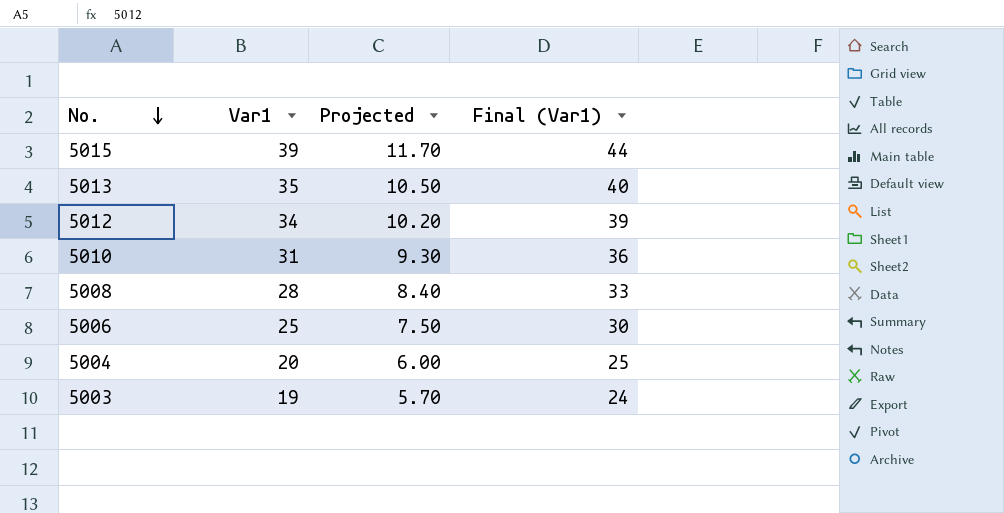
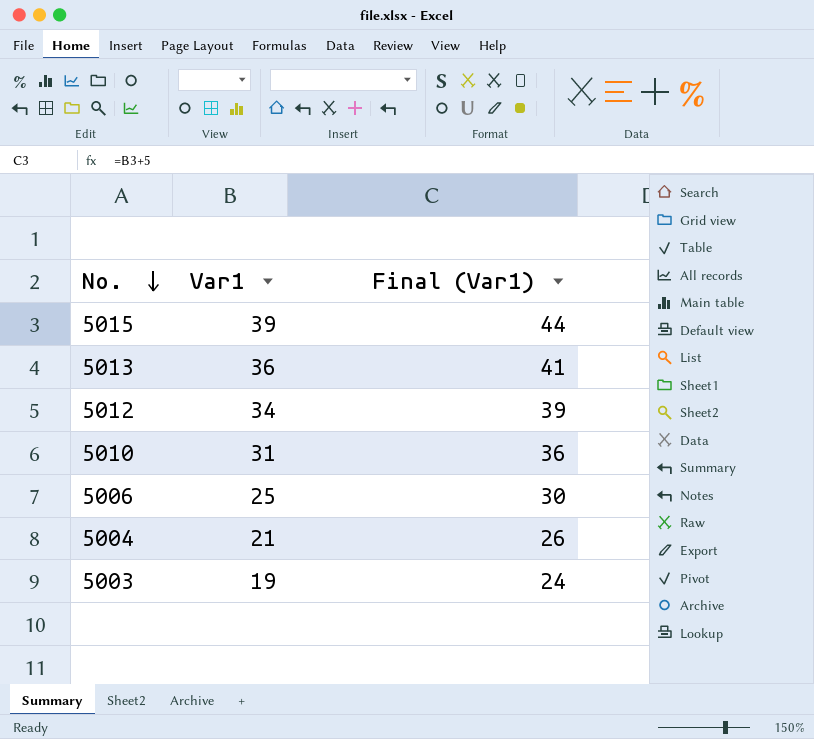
column Projected | formula: [Var1] * 0.3 -> none
row 5008: 28 | 8.40 | 33 -> none
5013 | Var1: 35 -> 36
5013 | Final (Var1): 40 -> 41
5004 | Var1: 20 -> 21
5004 | Final (Var1): 25 -> 26

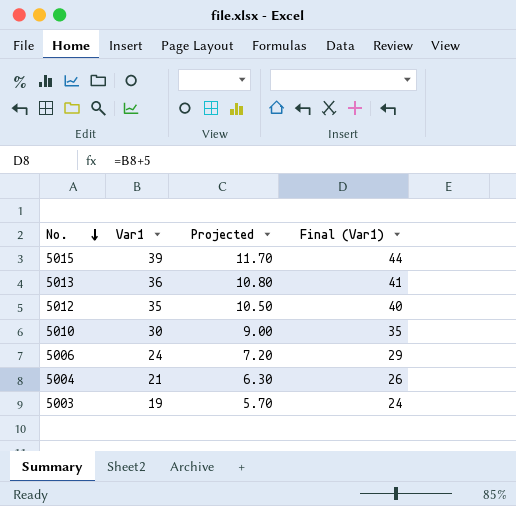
column Projected | formula: none -> [Var1] * 0.3
5012 | Var1: 34 -> 35
5012 | Final (Var1): 39 -> 40
5010 | Var1: 31 -> 30
5010 | Final (Var1): 36 -> 35
5006 | Var1: 25 -> 24
5006 | Final (Var1): 30 -> 29

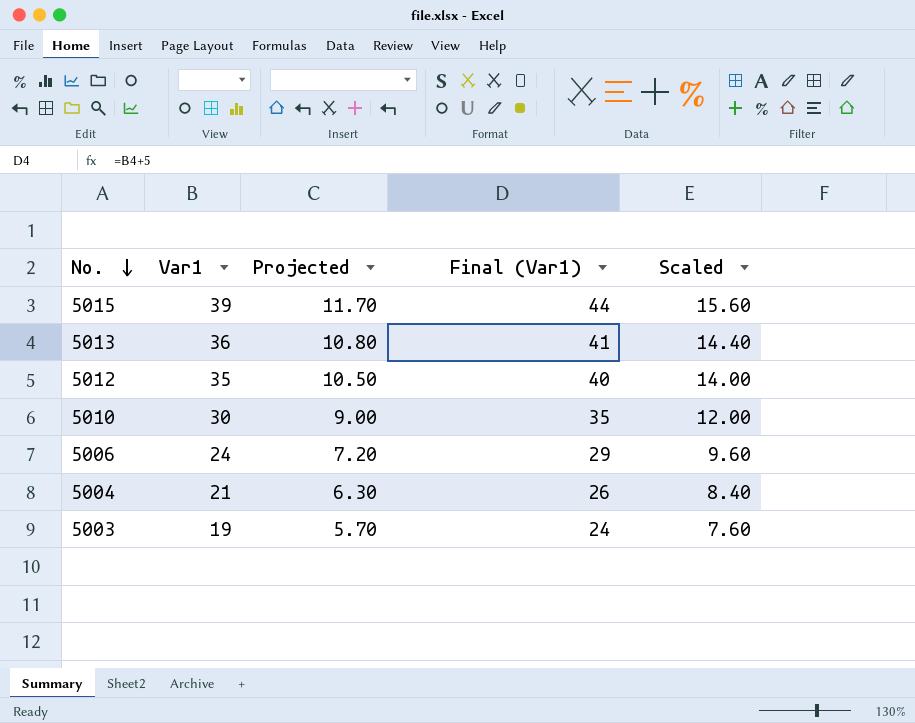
column Scaled | formula: none -> [Var1] * 0.4

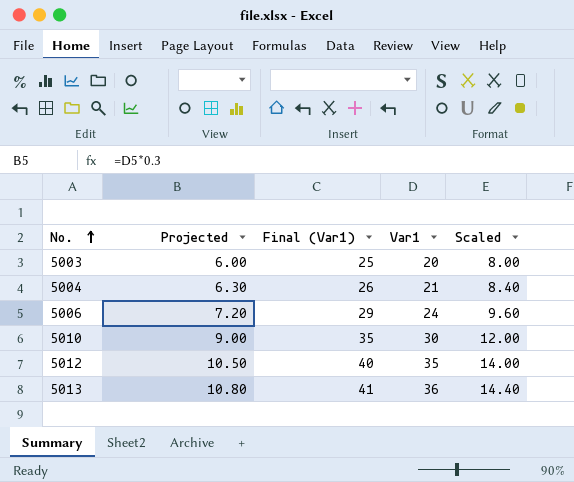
row order: No. descending -> No. ascending
column Var1 | position: 2 -> 4
row 5015: 39 | 11.70 | 44 | 15.60 -> none
5003 | Projected: 5.70 -> 6.00
5003 | Final (Var1): 24 -> 25
5003 | Var1: 19 -> 20
5003 | Scaled: 7.60 -> 8.00

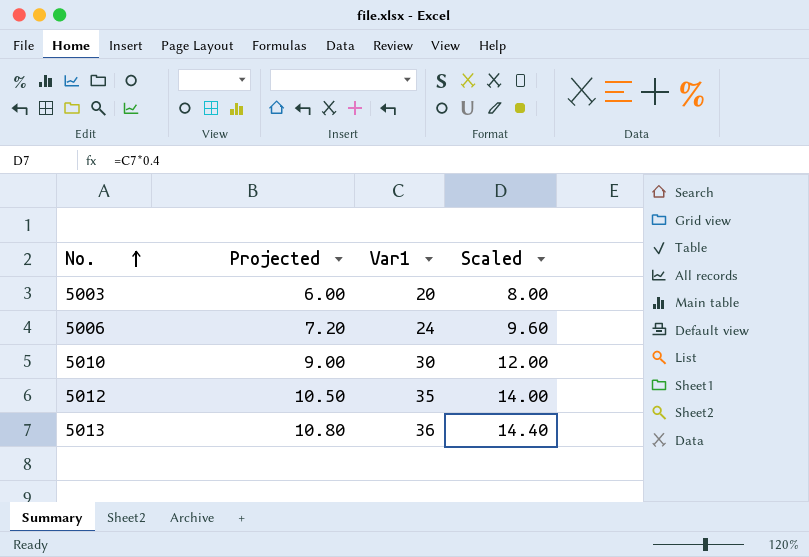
column Final (Var1) | formula: [Var1] + 5 -> none
row 5004: 6.30 | 26 | 21 | 8.40 -> none

